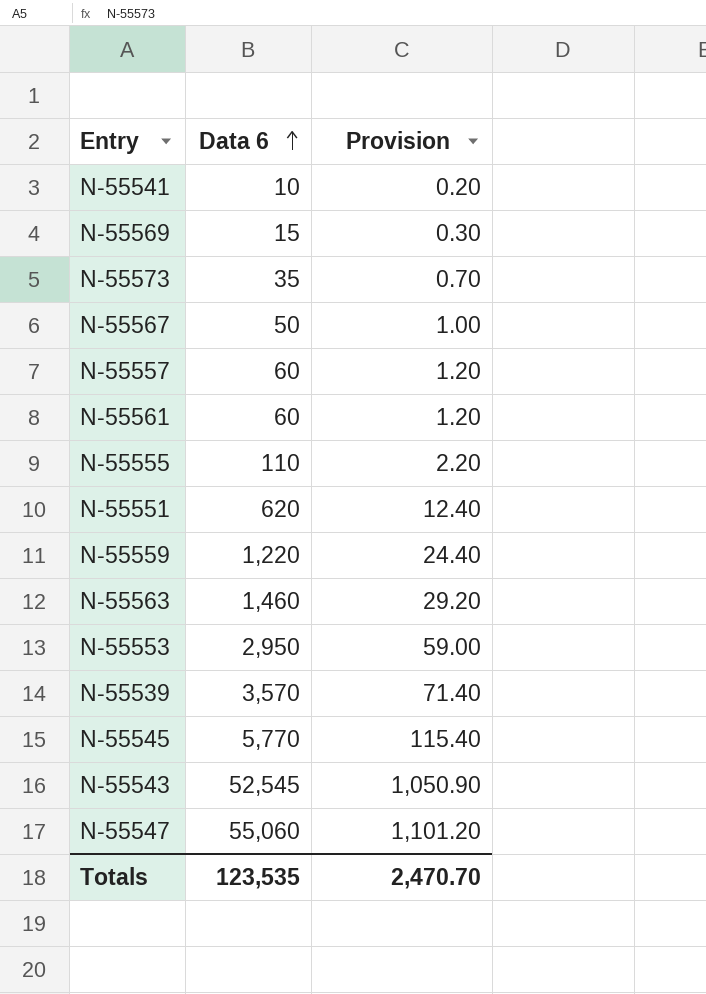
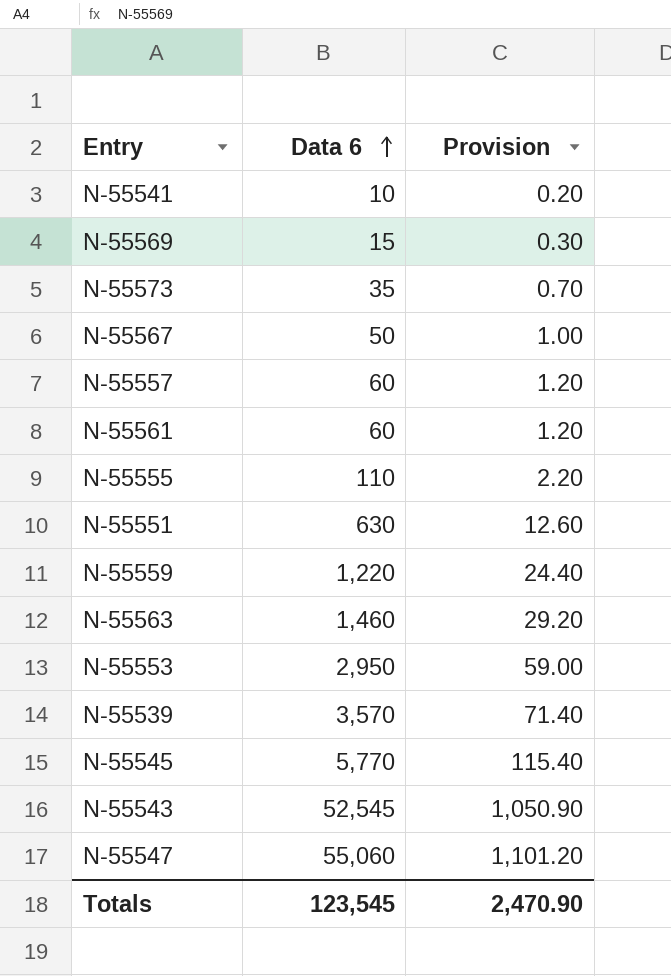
N-55551 | Data 6: 620 -> 630
N-55551 | Provision: 12.40 -> 12.60
Totals | Data 6: 123,535 -> 123,545
Totals | Provision: 2,470.70 -> 2,470.90

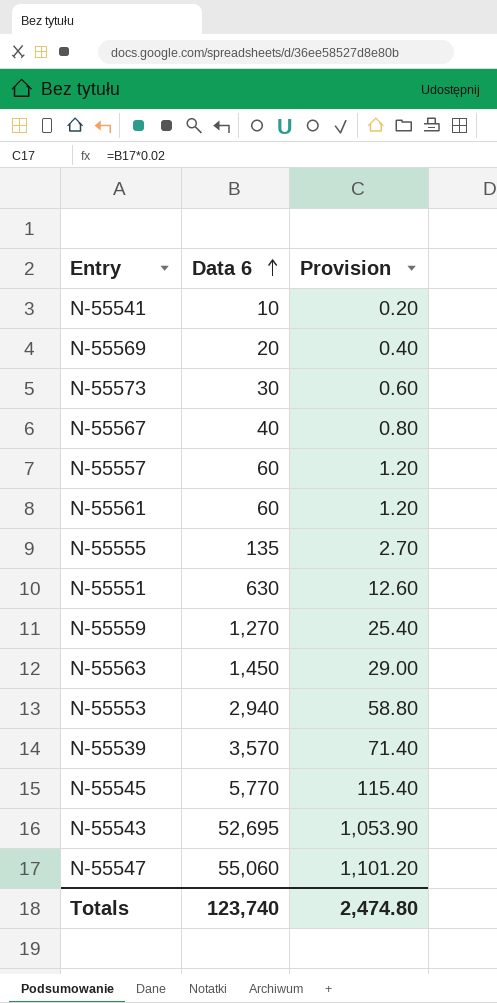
N-55569 | Data 6: 15 -> 20
N-55569 | Provision: 0.30 -> 0.40
N-55573 | Data 6: 35 -> 30
N-55573 | Provision: 0.70 -> 0.60
N-55567 | Data 6: 50 -> 40
N-55567 | Provision: 1.00 -> 0.80
N-55555 | Data 6: 110 -> 135
N-55555 | Provision: 2.20 -> 2.70
N-55559 | Data 6: 1,220 -> 1,270
N-55559 | Provision: 24.40 -> 25.40
N-55563 | Data 6: 1,460 -> 1,450
N-55563 | Provision: 29.20 -> 29.00
N-55553 | Data 6: 2,950 -> 2,940
N-55553 | Provision: 59.00 -> 58.80
N-55543 | Data 6: 52,545 -> 52,695
N-55543 | Provision: 1,050.90 -> 1,053.90
Totals | Data 6: 123,545 -> 123,740
Totals | Provision: 2,470.90 -> 2,474.80

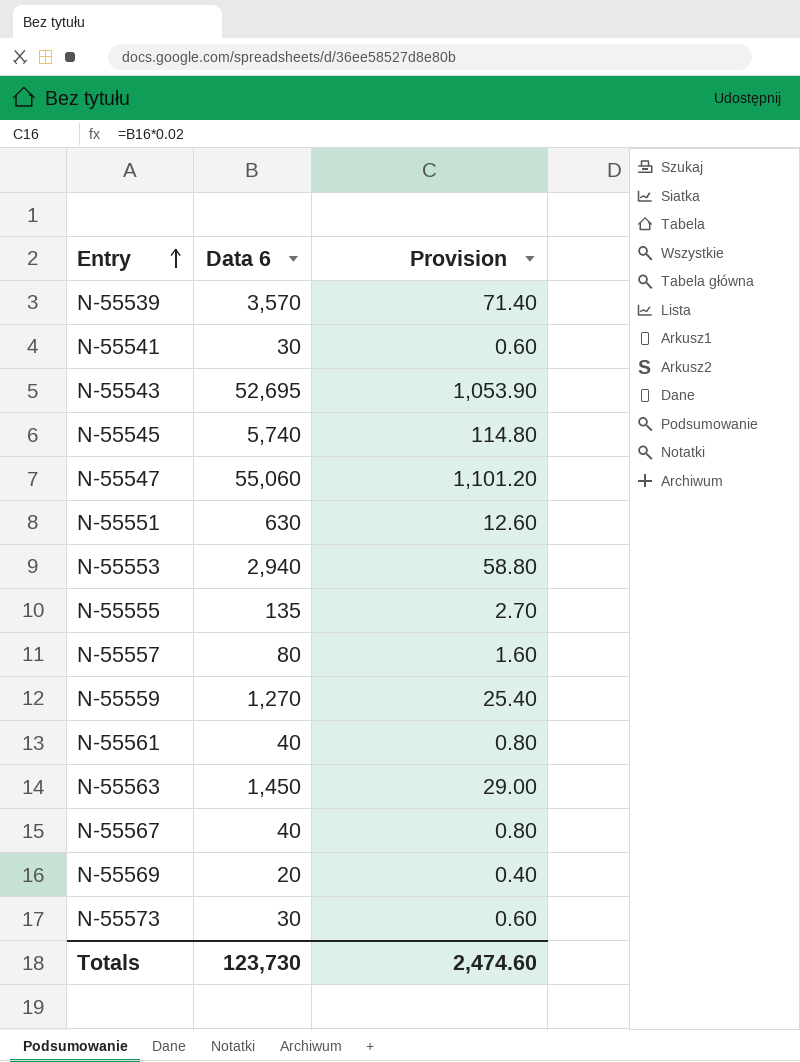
row order: Data 6 ascending -> Entry ascending
N-55541 | Data 6: 10 -> 30
N-55541 | Provision: 0.20 -> 0.60
N-55545 | Data 6: 5,770 -> 5,740
N-55545 | Provision: 115.40 -> 114.80
N-55557 | Data 6: 60 -> 80
N-55557 | Provision: 1.20 -> 1.60
N-55561 | Data 6: 60 -> 40
N-55561 | Provision: 1.20 -> 0.80
Totals | Data 6: 123,740 -> 123,730
Totals | Provision: 2,474.80 -> 2,474.60

